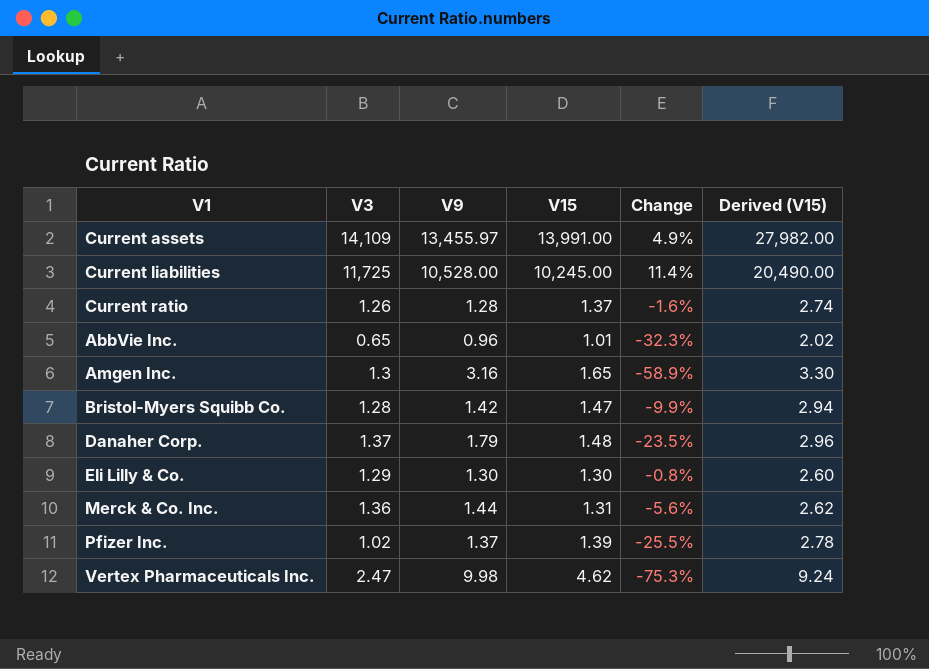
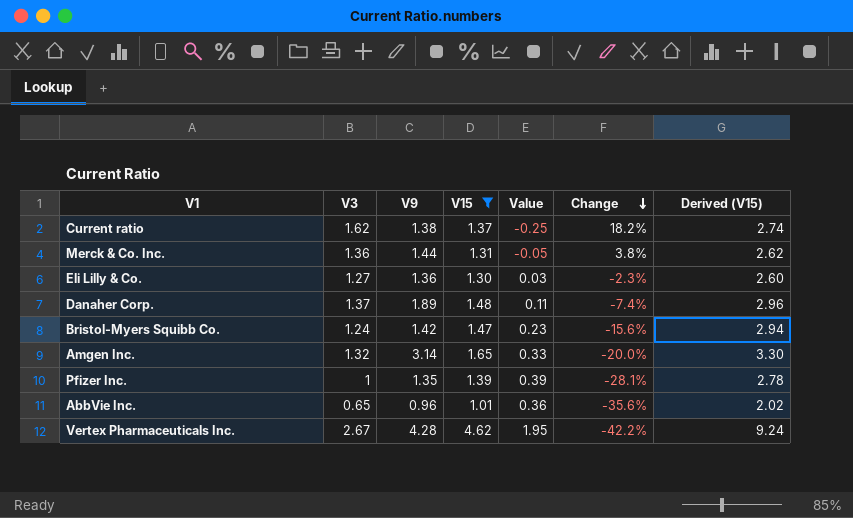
filter: none -> V15 <= 4.62
row order: none -> Change descending
column Value | formula: none -> [V15] - [V3]
column Change | formula: ([V3] - [V9]) / [V9] -> ([V3] - [V15]) / [V15]
Current ratio | V3: 1.26 -> 1.62
Current ratio | V9: 1.28 -> 1.38
Eli Lilly & Co. | V3: 1.29 -> 1.27
Eli Lilly & Co. | V9: 1.30 -> 1.36
Danaher Corp. | V9: 1.79 -> 1.89
Bristol-Myers Squibb Co. | V3: 1.28 -> 1.24
Amgen Inc. | V3: 1.3 -> 1.32
Amgen Inc. | V9: 3.16 -> 3.14
Pfizer Inc. | V3: 1.02 -> 1
Pfizer Inc. | V9: 1.37 -> 1.35
Vertex Pharmaceuticals Inc. | V3: 2.47 -> 2.67
Vertex Pharmaceuticals Inc. | V9: 9.98 -> 4.28

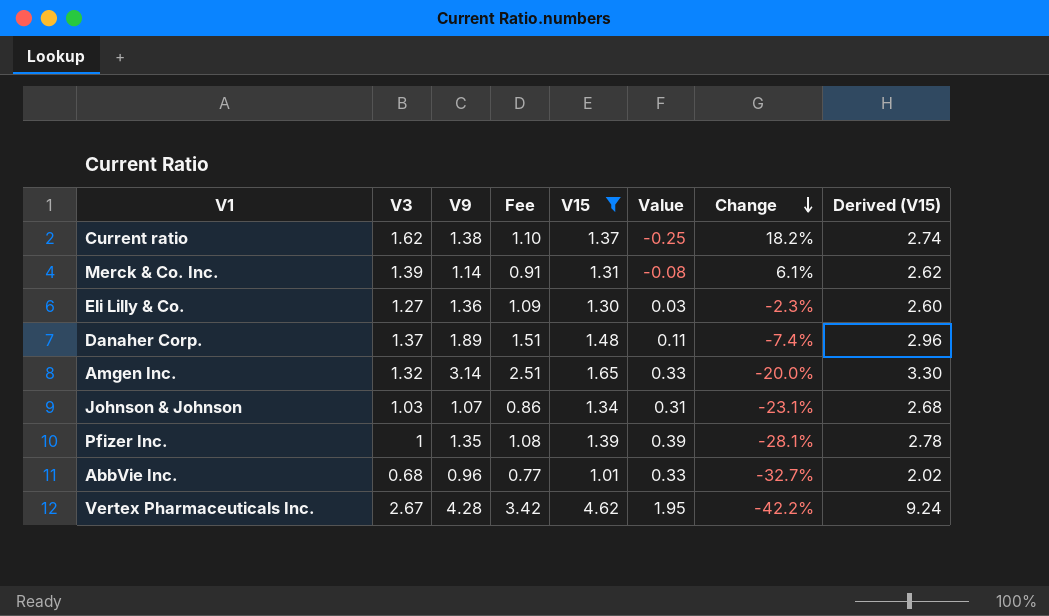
column Fee | formula: none -> [V9] * 0.8
row Bristol-Myers Squibb Co.: 1.24 | 1.42 | 1.47 | 0.23 | -15.6% | 2.94 -> none
Merck & Co. Inc. | V3: 1.36 -> 1.39
Merck & Co. Inc. | V9: 1.44 -> 1.14
Merck & Co. Inc. | Value: -0.05 -> -0.08
Merck & Co. Inc. | Change: 3.8% -> 6.1%
row Johnson & Johnson: none -> 1.03 | 1.07 | 0.86 | 1.34 | 0.31 | -23.1% | 2.68
AbbVie Inc. | V3: 0.65 -> 0.68
AbbVie Inc. | Value: 0.36 -> 0.33
AbbVie Inc. | Change: -35.6% -> -32.7%

